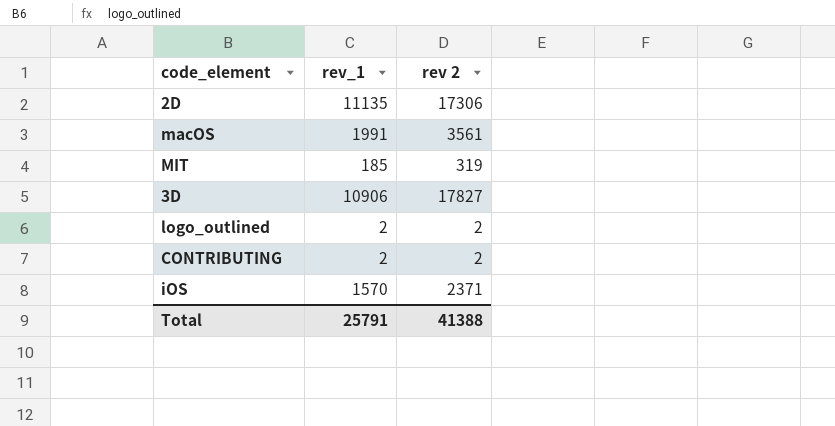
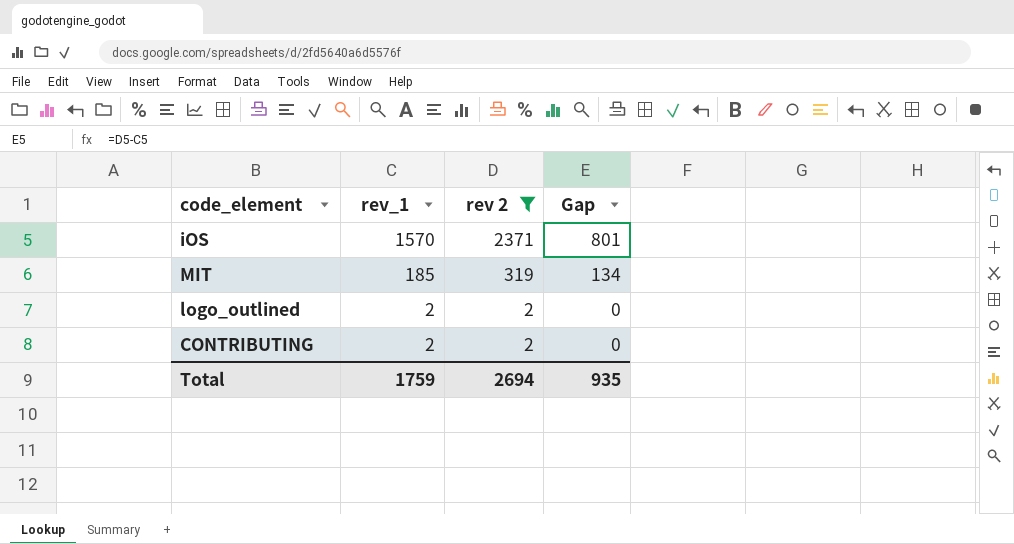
filter: none -> rev 2 <= 2371
row order: none -> rev_1 descending
column Gap | formula: none -> [rev 2] - [rev_1]
Total | rev_1: 25791 -> 1759
Total | rev 2: 41388 -> 2694

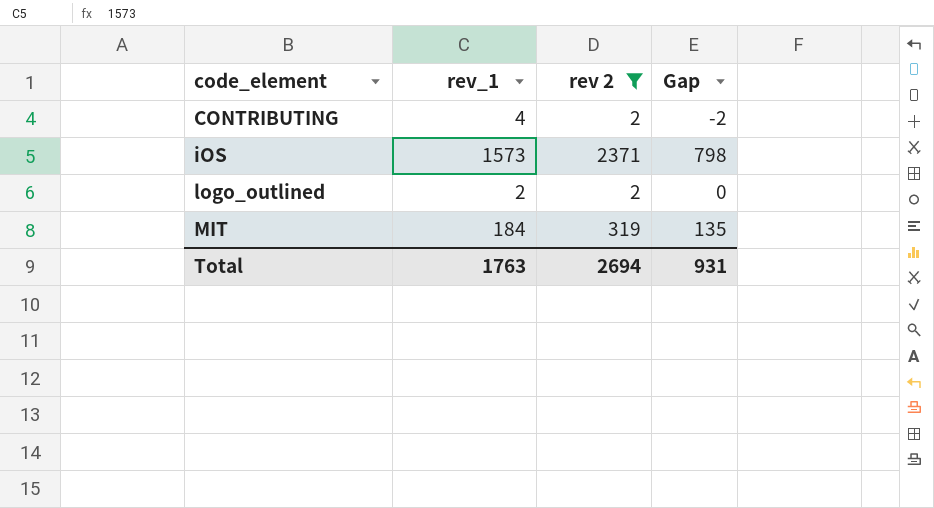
row order: rev_1 descending -> code_element ascending
CONTRIBUTING | rev_1: 2 -> 4
CONTRIBUTING | Gap: 0 -> -2
iOS | rev_1: 1570 -> 1573
iOS | Gap: 801 -> 798
MIT | rev_1: 185 -> 184
MIT | Gap: 134 -> 135
Total | rev_1: 1759 -> 1763
Total | Gap: 935 -> 931

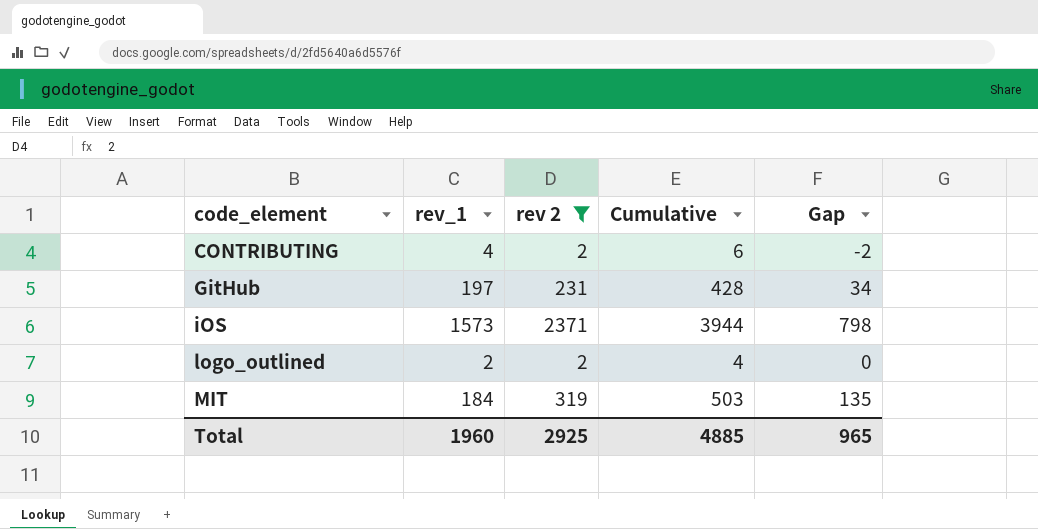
column Cumulative | formula: none -> [rev_1] + [rev 2]
row GitHub: none -> 197 | 231 | 428 | 34
Total | rev_1: 1763 -> 1960
Total | rev 2: 2694 -> 2925
Total | Gap: 931 -> 965

